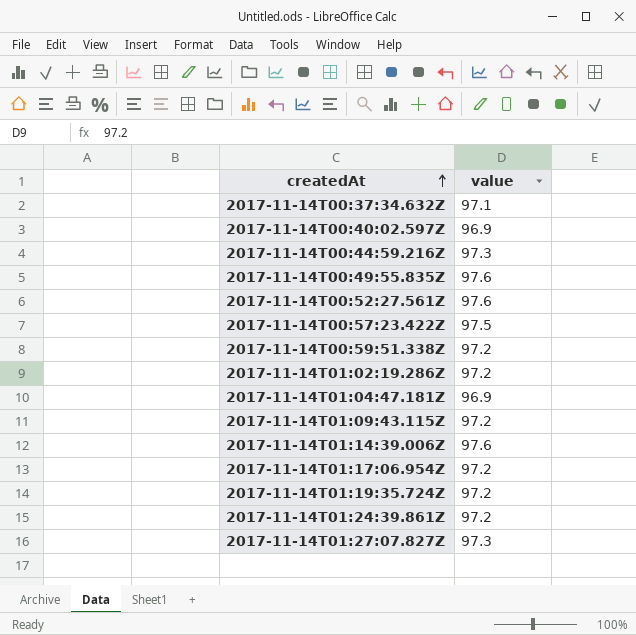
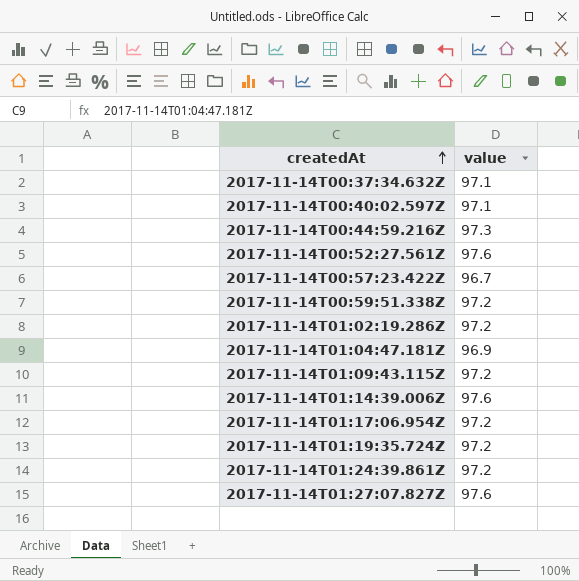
row 2017-11-14T00:49:55.835Z: 97.6 -> none
2017-11-14T00:40:02.597Z | value: 96.9 -> 97.1
2017-11-14T00:57:23.422Z | value: 97.5 -> 96.7
2017-11-14T01:27:07.827Z | value: 97.3 -> 97.6

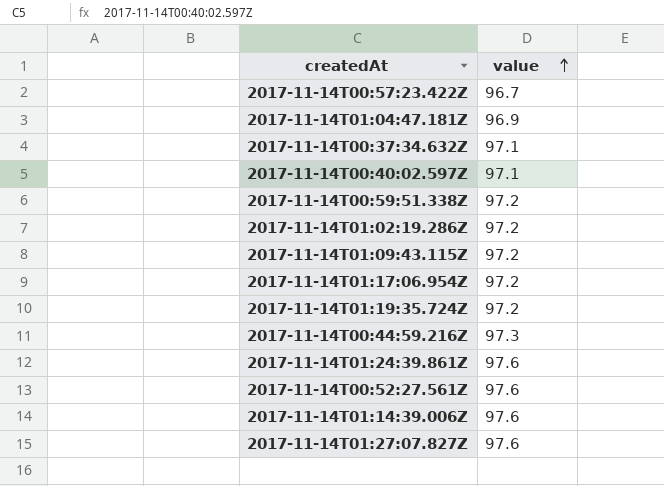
row order: createdAt ascending -> value ascending
2017-11-14T01:24:39.861Z | value: 97.2 -> 97.6

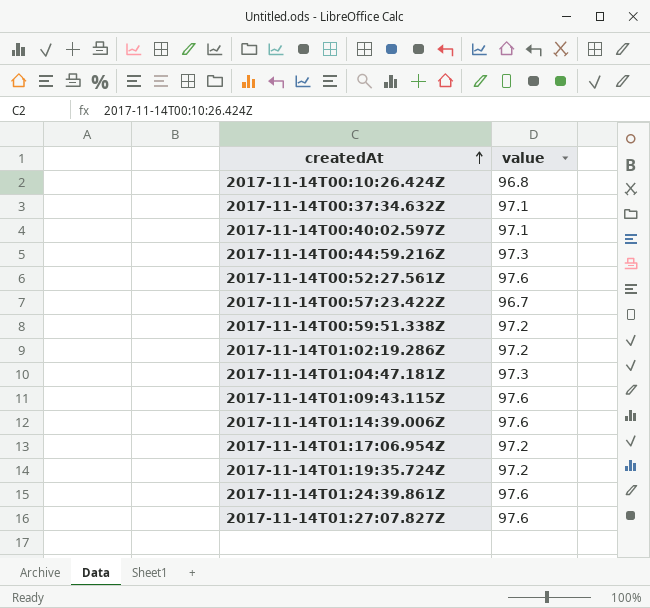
row order: value ascending -> createdAt ascending
row 2017-11-14T00:10:26.424Z: none -> 96.8
2017-11-14T01:04:47.181Z | value: 96.9 -> 97.3
2017-11-14T01:09:43.115Z | value: 97.2 -> 97.6

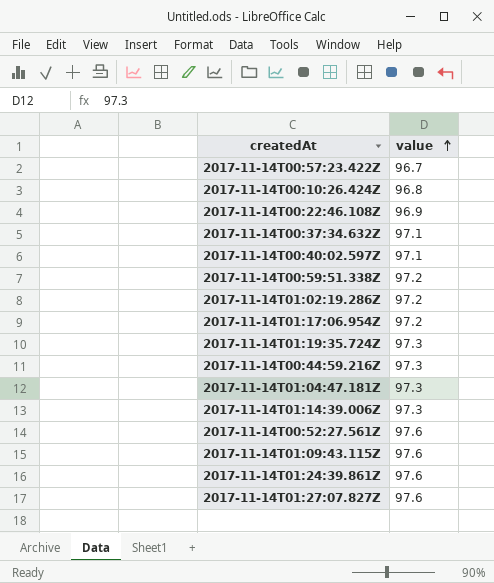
row order: createdAt ascending -> value ascending
row 2017-11-14T00:22:46.108Z: none -> 96.9
2017-11-14T01:19:35.724Z | value: 97.2 -> 97.3
2017-11-14T01:14:39.006Z | value: 97.6 -> 97.3

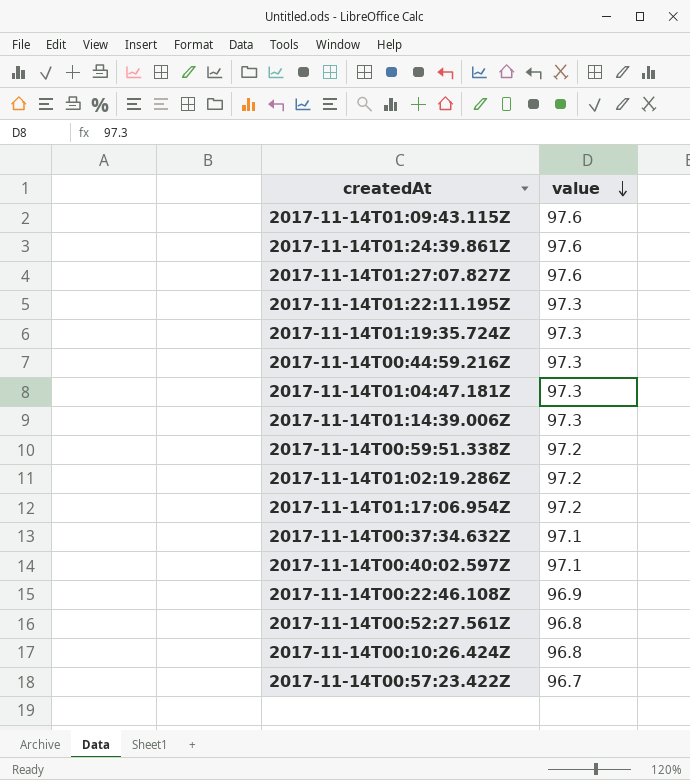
row order: value ascending -> value descending
row 2017-11-14T01:22:11.195Z: none -> 97.3
2017-11-14T00:52:27.561Z | value: 97.6 -> 96.8

